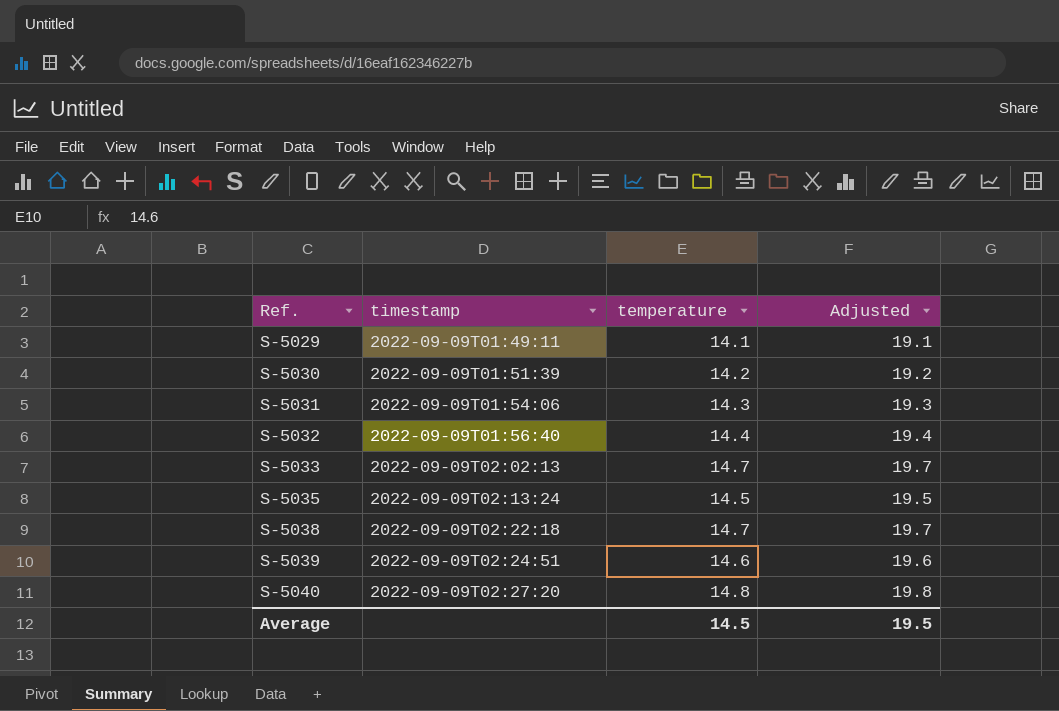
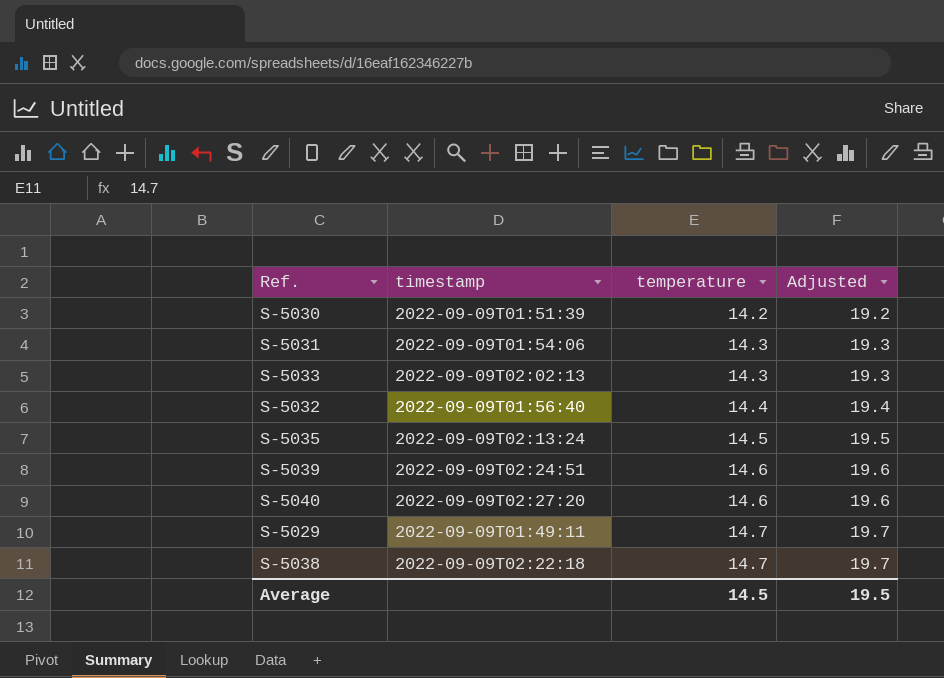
row order: Ref. ascending -> temperature ascending
S-5033 | temperature: 14.7 -> 14.3
S-5033 | Adjusted: 19.7 -> 19.3
S-5040 | temperature: 14.8 -> 14.6
S-5040 | Adjusted: 19.8 -> 19.6
S-5029 | temperature: 14.1 -> 14.7
S-5029 | Adjusted: 19.1 -> 19.7

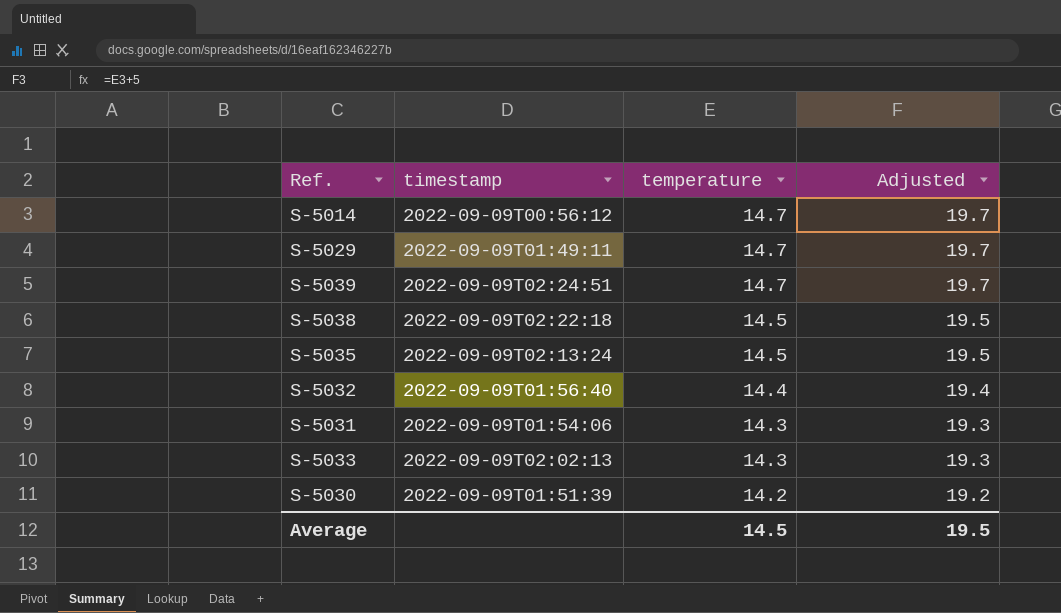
row order: temperature ascending -> temperature descending
row S-5040: 2022-09-09T02:27:20 | 14.6 | 19.6 -> none
row S-5014: none -> 2022-09-09T00:56:12 | 14.7 | 19.7
S-5039 | temperature: 14.6 -> 14.7
S-5039 | Adjusted: 19.6 -> 19.7
S-5038 | temperature: 14.7 -> 14.5
S-5038 | Adjusted: 19.7 -> 19.5

